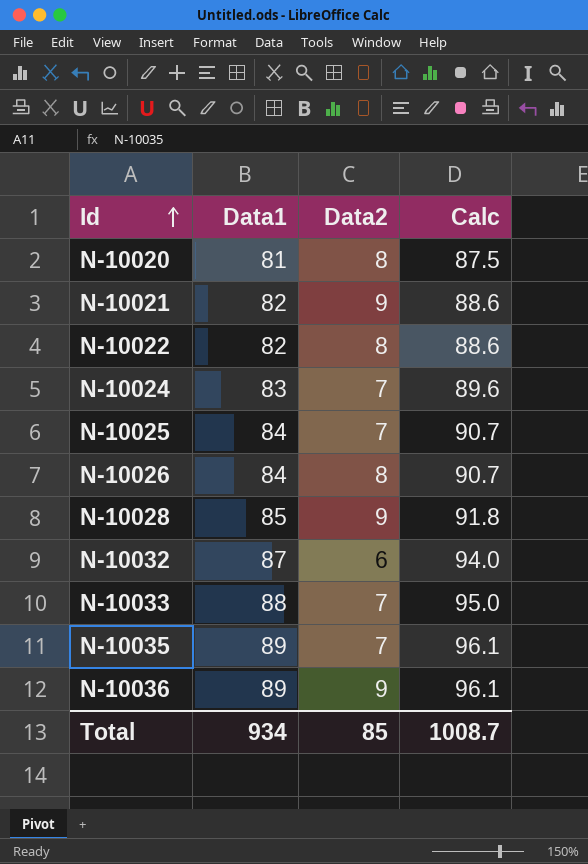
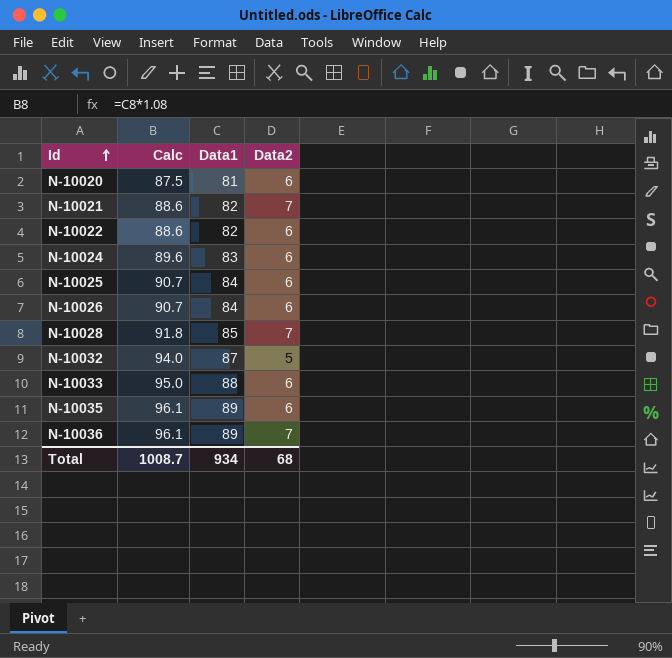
column Calc | position: 4 -> 2
N-10020 | Data2: 8 -> 6
N-10021 | Data2: 9 -> 7
N-10022 | Data2: 8 -> 6
N-10024 | Data2: 7 -> 6
N-10025 | Data2: 7 -> 6
N-10026 | Data2: 8 -> 6
N-10028 | Data2: 9 -> 7
N-10032 | Data2: 6 -> 5
N-10033 | Data2: 7 -> 6
N-10035 | Data2: 7 -> 6
N-10036 | Data2: 9 -> 7
Total | Data2: 85 -> 68

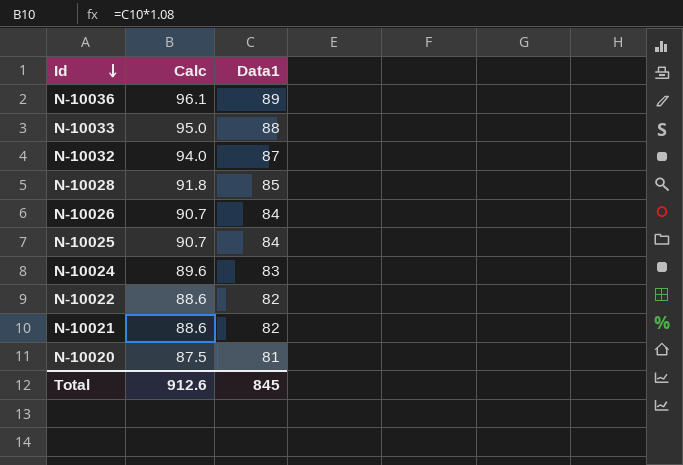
row order: Id ascending -> Id descending
column Data2 | position: 4 -> none
row N-10035: 96.1 | 89 | 6 -> none
Total | Calc: 1008.7 -> 912.6
Total | Data1: 934 -> 845

